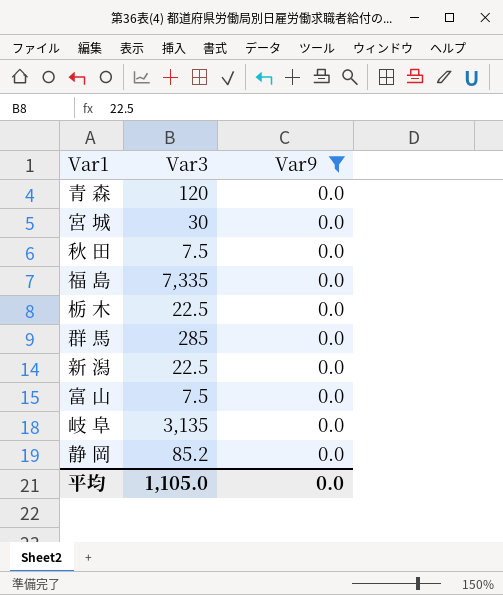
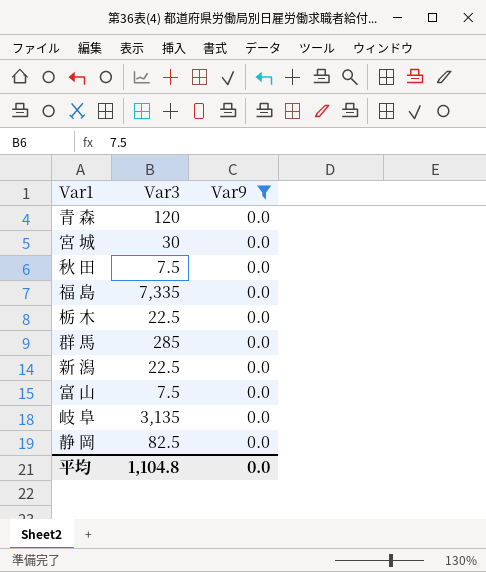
静 岡 | Var3: 85.2 -> 82.5
平均 | Var3: 1,105.0 -> 1,104.8

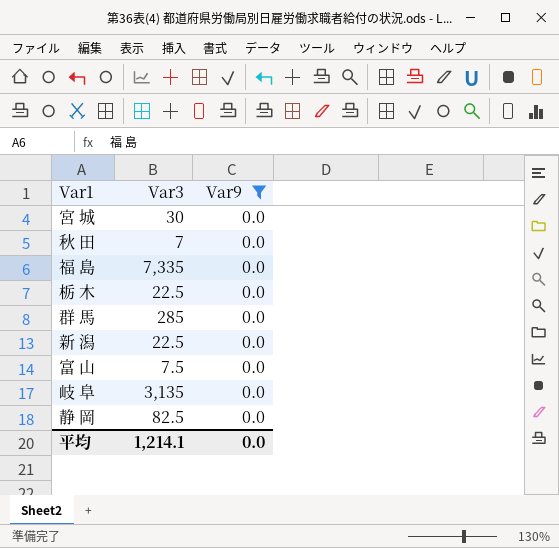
row 青 森: 120 | 0.0 -> none
秋 田 | Var3: 7.5 -> 7
平均 | Var3: 1,104.8 -> 1,214.1

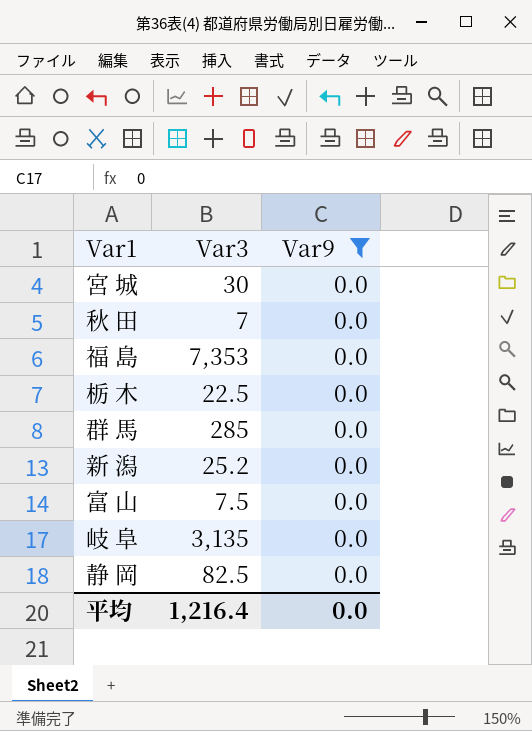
福 島 | Var3: 7,335 -> 7,353
新 潟 | Var3: 22.5 -> 25.2
平均 | Var3: 1,214.1 -> 1,216.4

